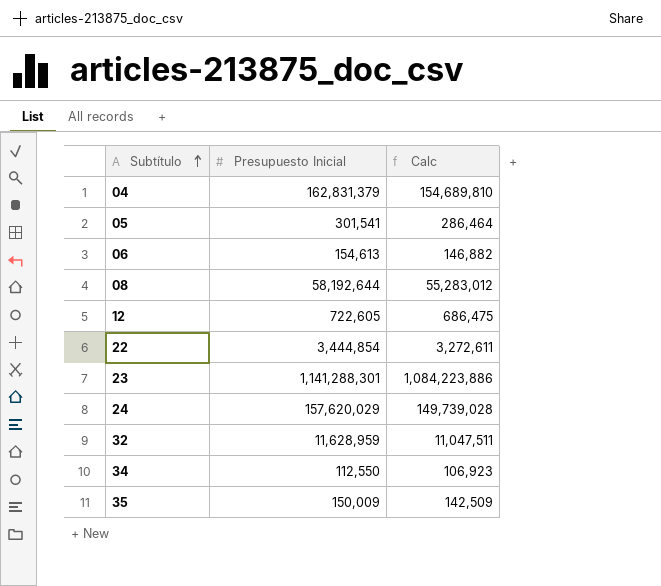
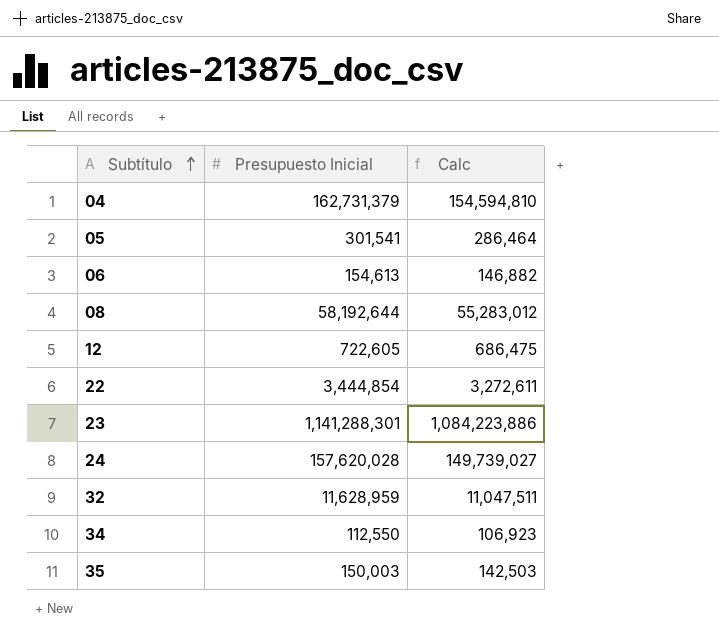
04 | Presupuesto Inicial: 162,831,379 -> 162,731,379
04 | Calc: 154,689,810 -> 154,594,810
24 | Presupuesto Inicial: 157,620,029 -> 157,620,028
24 | Calc: 149,739,028 -> 149,739,027
35 | Presupuesto Inicial: 150,009 -> 150,003
35 | Calc: 142,509 -> 142,503

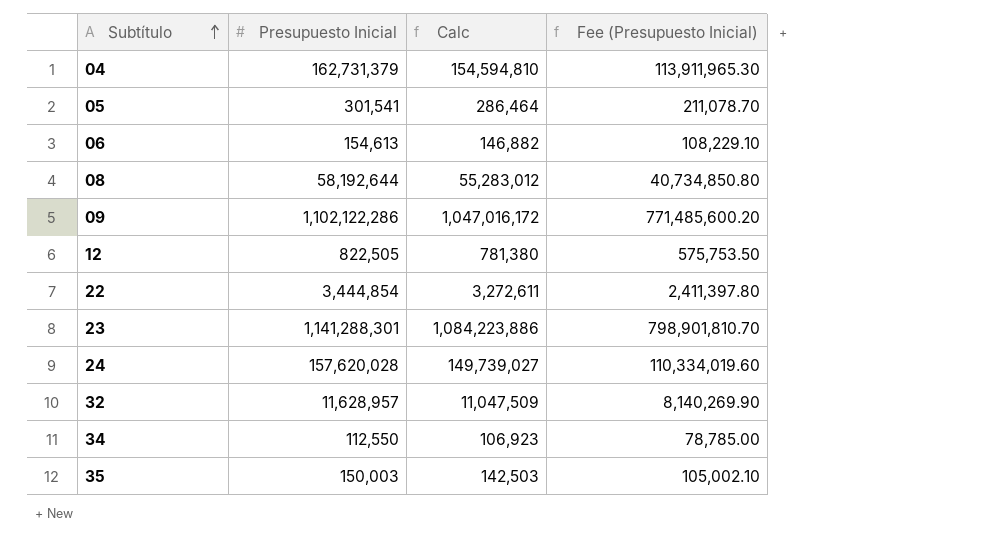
column Fee (Presupuesto Inicial) | formula: none -> [Presupuesto Inicial] * 0.7
row 09: none -> 1,102,122,286 | 1,047,016,172 | 771,485,600.20
12 | Presupuesto Inicial: 722,605 -> 822,505
12 | Calc: 686,475 -> 781,380
32 | Presupuesto Inicial: 11,628,959 -> 11,628,957
32 | Calc: 11,047,511 -> 11,047,509

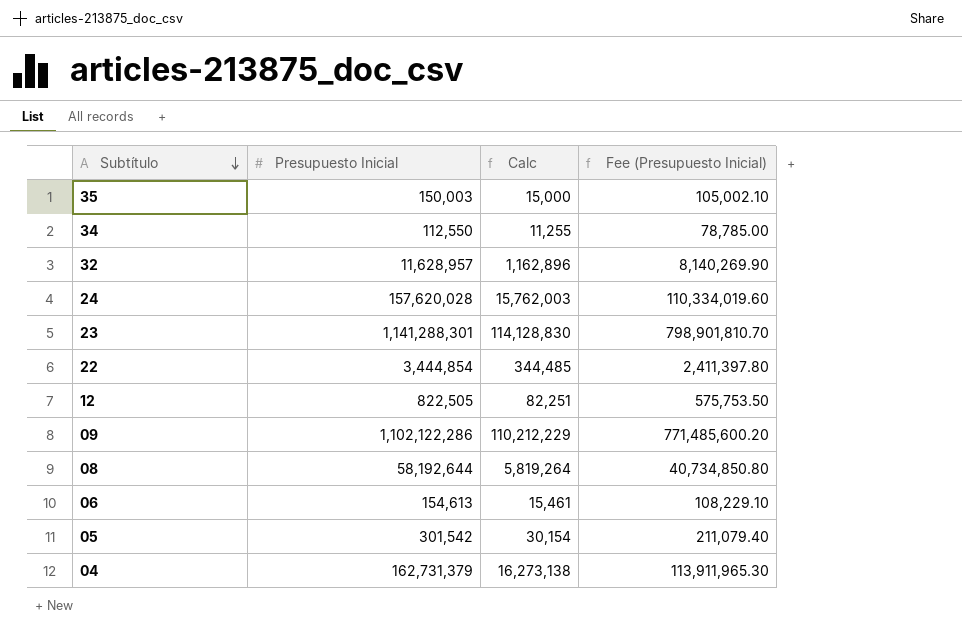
row order: Subtítulo ascending -> Subtítulo descending
column Calc | formula: [Presupuesto Inicial] * 0.95 -> [Presupuesto Inicial] * 0.1
05 | Presupuesto Inicial: 301,541 -> 301,542
05 | Fee (Presupuesto Inicial): 211,078.70 -> 211,079.40

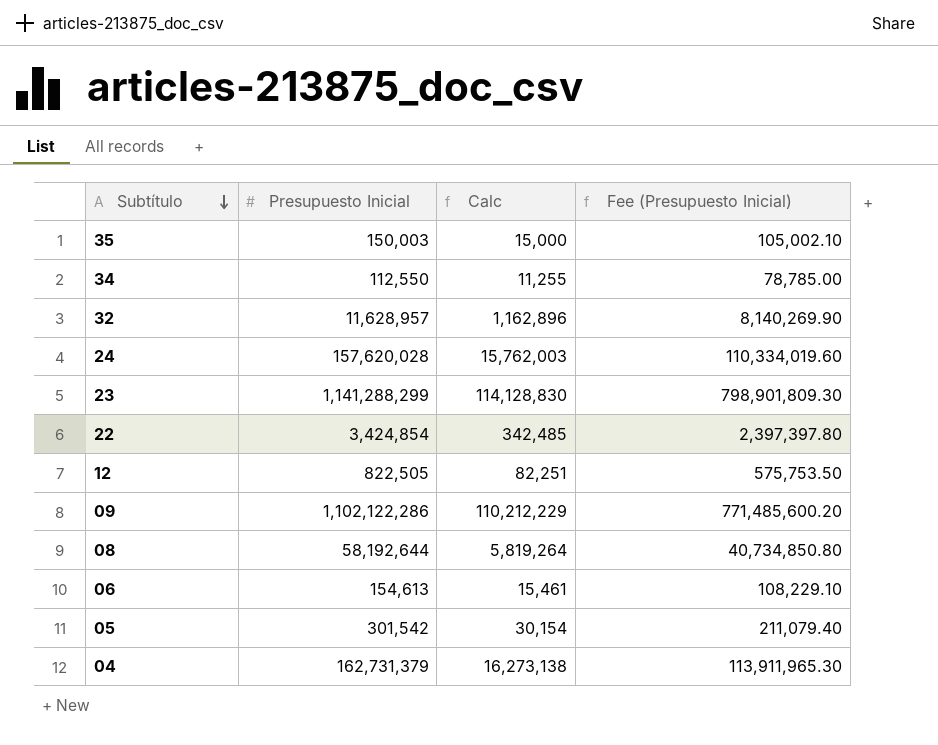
23 | Presupuesto Inicial: 1,141,288,301 -> 1,141,288,299
23 | Fee (Presupuesto Inicial): 798,901,810.70 -> 798,901,809.30
22 | Presupuesto Inicial: 3,444,854 -> 3,424,854
22 | Calc: 344,485 -> 342,485
22 | Fee (Presupuesto Inicial): 2,411,397.80 -> 2,397,397.80

